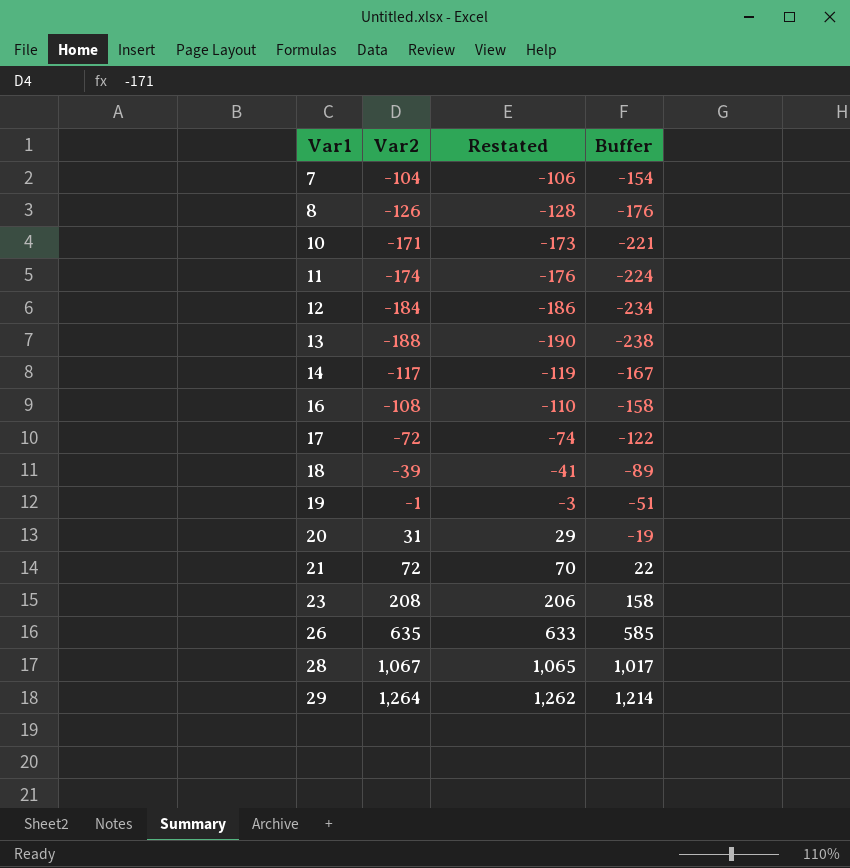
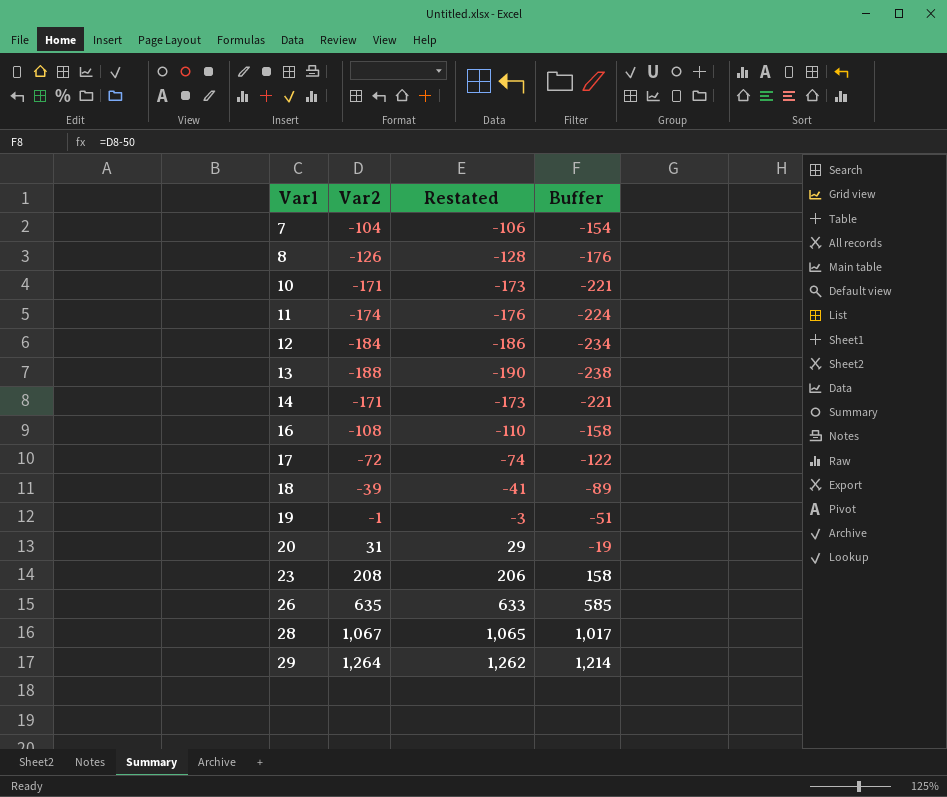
row 21: 72 | 70 | 22 -> none
14 | Var2: -117 -> -171
14 | Restated: -119 -> -173
14 | Buffer: -167 -> -221

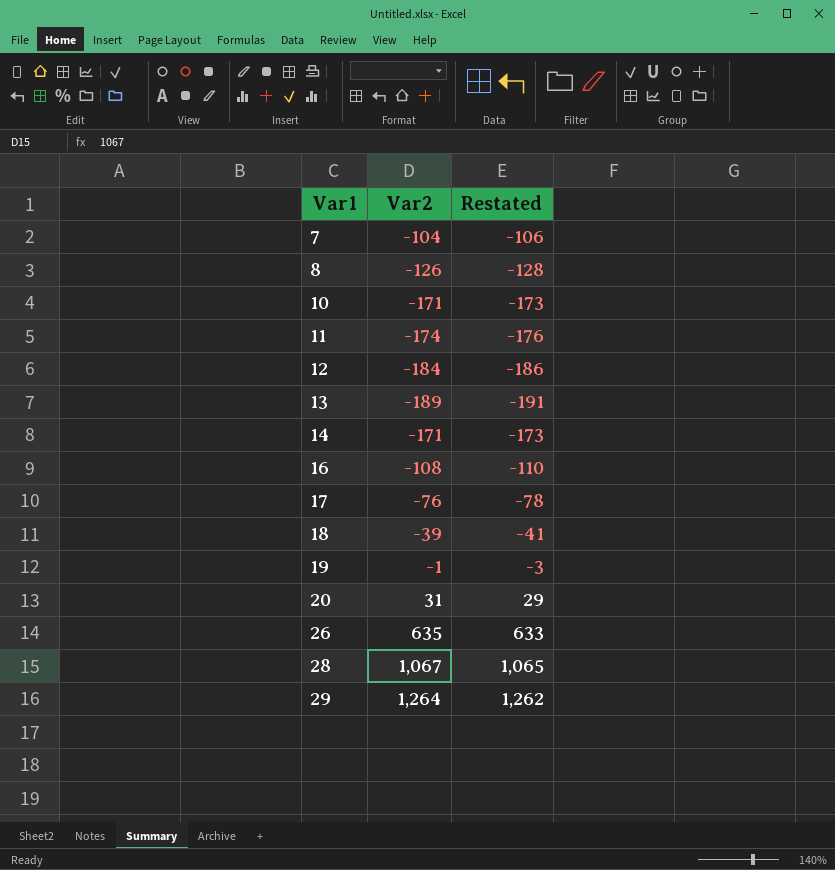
column Buffer | formula: [Var2] - 50 -> none
row 23: 208 | 206 | 158 -> none
13 | Var2: -188 -> -189
13 | Restated: -190 -> -191
17 | Var2: -72 -> -76
17 | Restated: -74 -> -78

